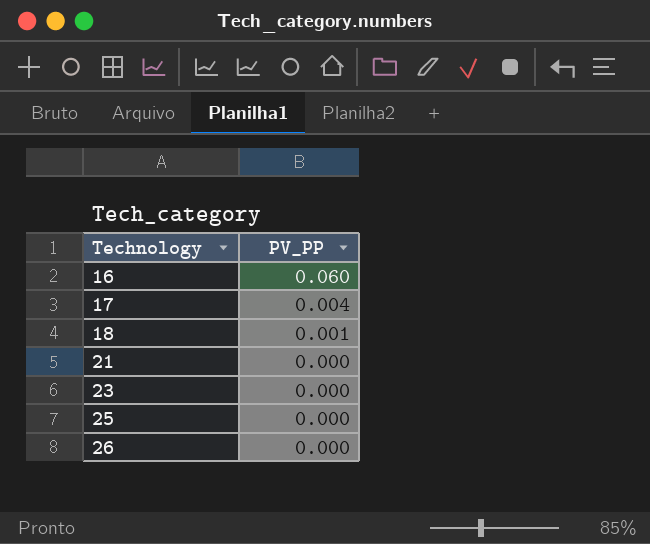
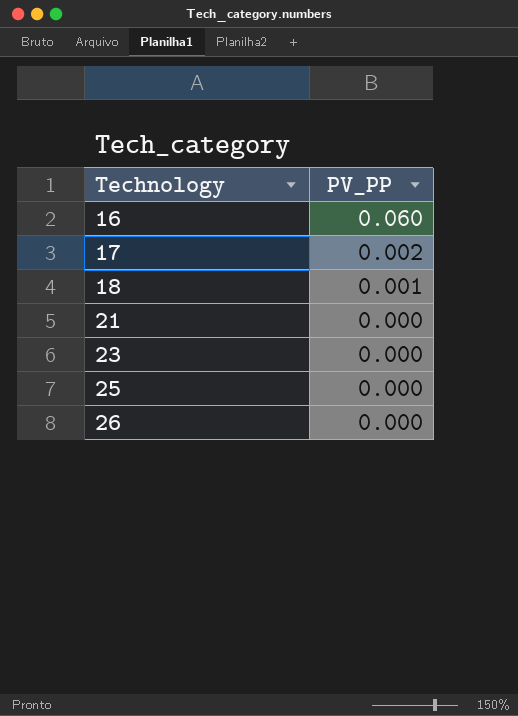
17 | PV_PP: 0.004 -> 0.002

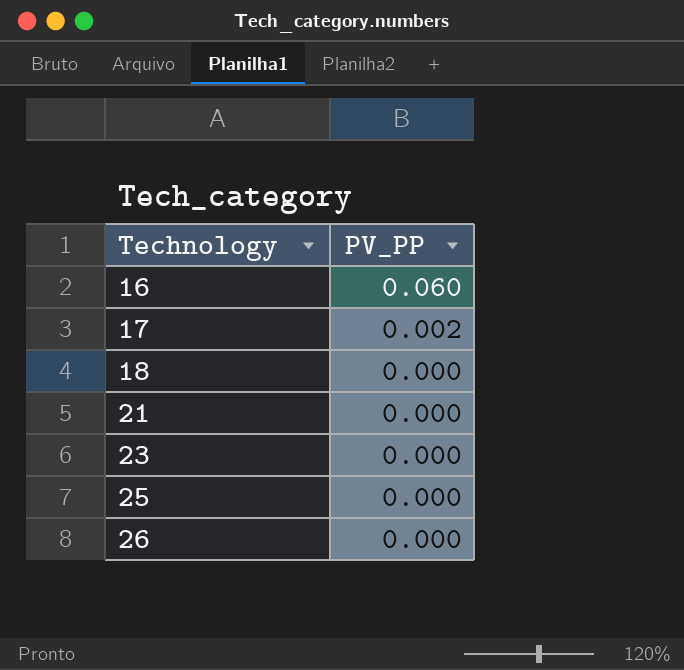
18 | PV_PP: 0.001 -> 0.000

